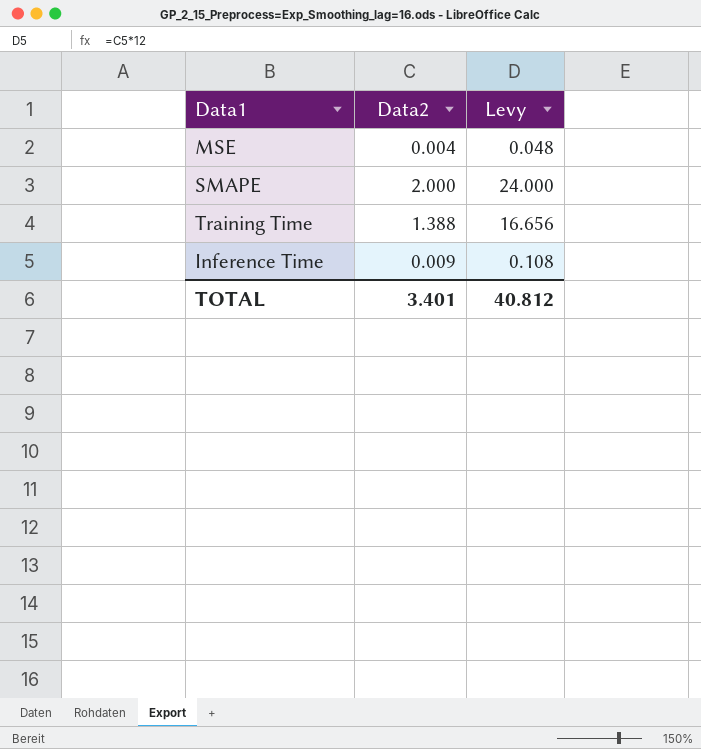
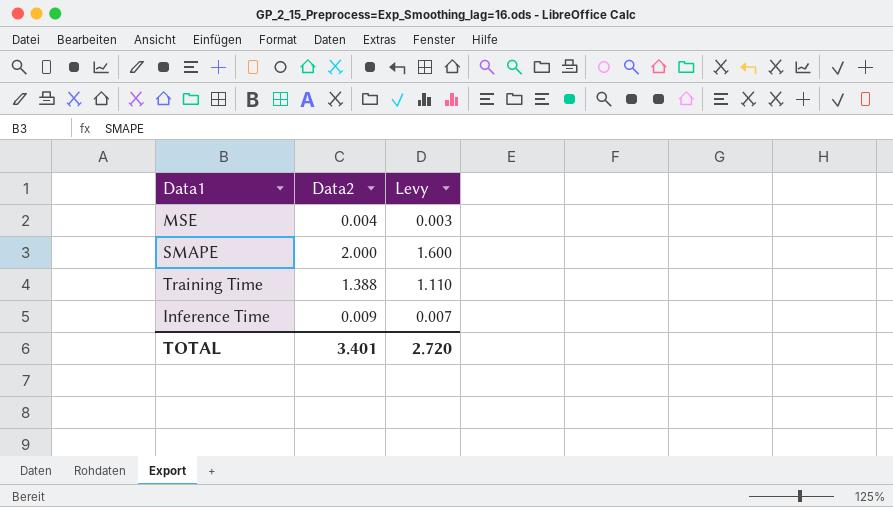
column Levy | formula: [Data2] * 12 -> [Data2] * 0.8
TOTAL | Levy: 40.812 -> 2.720

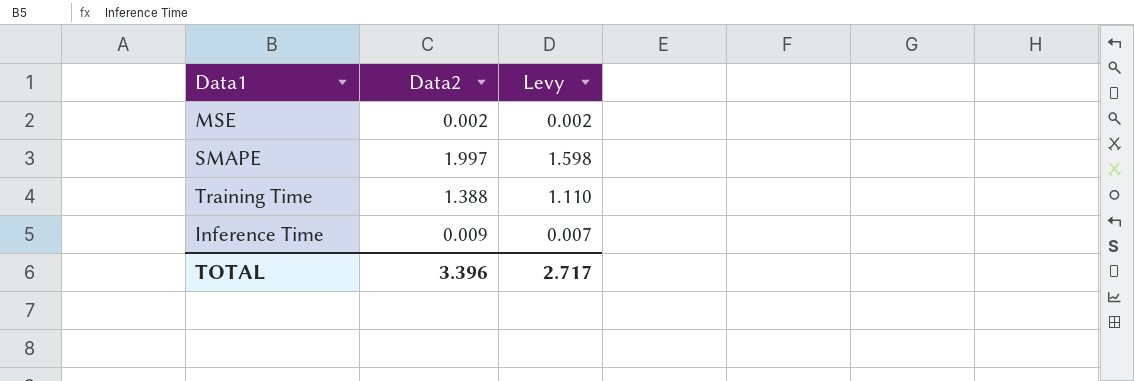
MSE | Data2: 0.004 -> 0.002
MSE | Levy: 0.003 -> 0.002
SMAPE | Data2: 2.000 -> 1.997
SMAPE | Levy: 1.600 -> 1.598
TOTAL | Data2: 3.401 -> 3.396
TOTAL | Levy: 2.720 -> 2.717

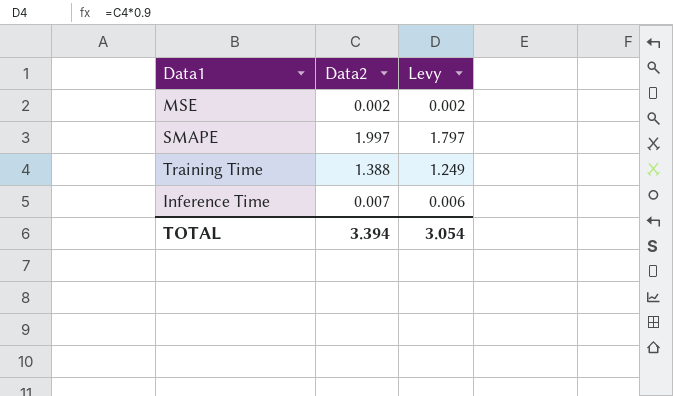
column Levy | formula: [Data2] * 0.8 -> [Data2] * 0.9
Inference Time | Data2: 0.009 -> 0.007
TOTAL | Data2: 3.396 -> 3.394
TOTAL | Levy: 2.717 -> 3.054

